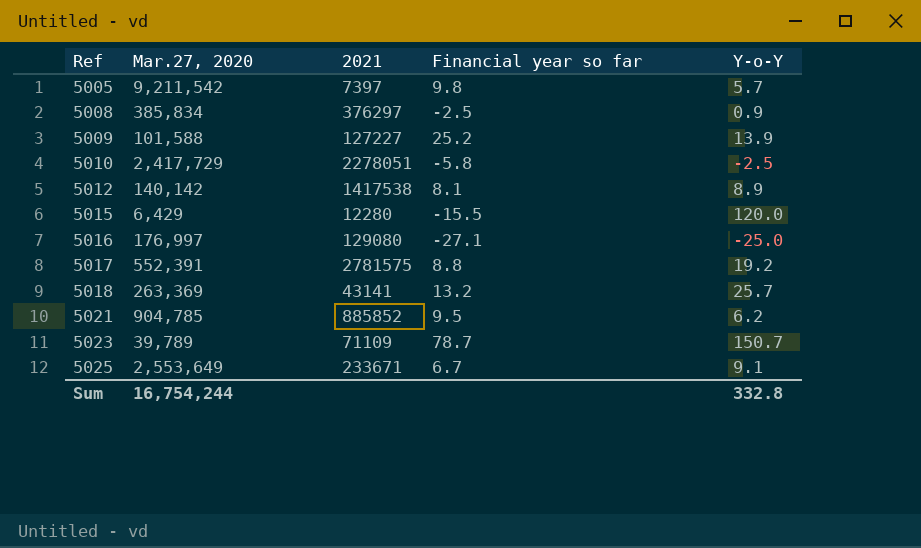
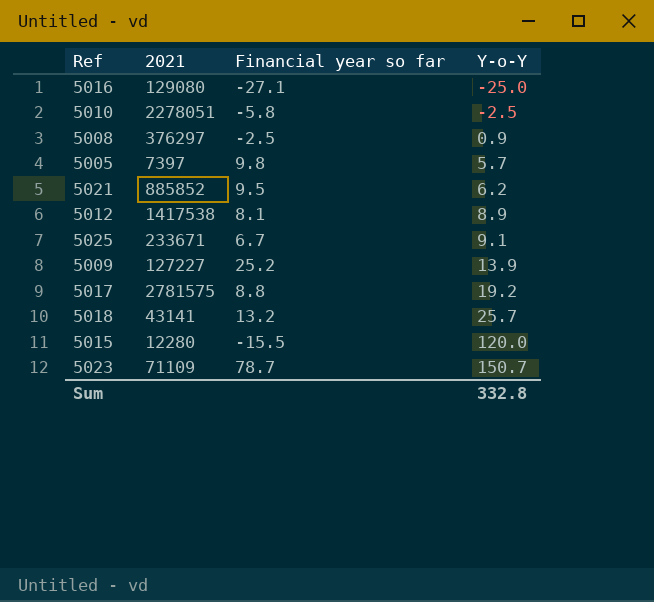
row order: Ref ascending -> Y-o-Y ascending
column Mar.27, 2020 | position: 2 -> none

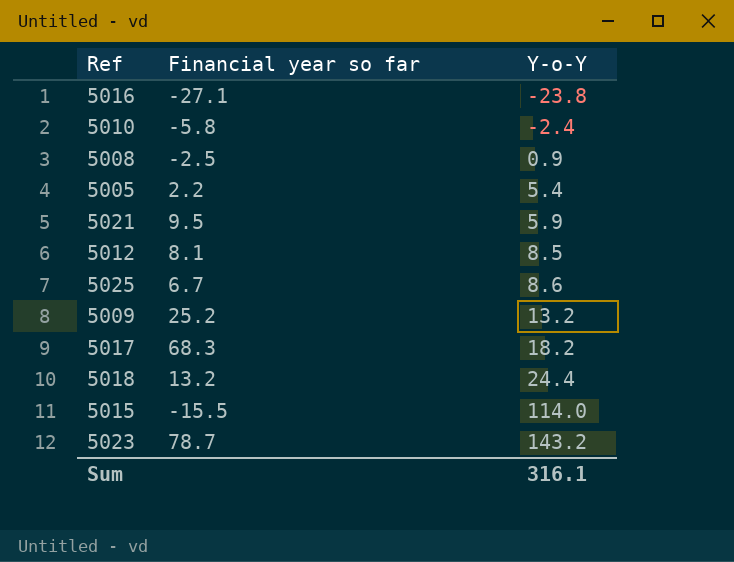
column 2021 | position: 2 -> none
5016 | Y-o-Y: -25.0 -> -23.8
5010 | Y-o-Y: -2.5 -> -2.4
5005 | Financial year so far: 9.8 -> 2.2
5005 | Y-o-Y: 5.7 -> 5.4
5021 | Y-o-Y: 6.2 -> 5.9
5012 | Y-o-Y: 8.9 -> 8.5
5025 | Y-o-Y: 9.1 -> 8.6
5009 | Y-o-Y: 13.9 -> 13.2
5017 | Financial year so far: 8.8 -> 68.3
5017 | Y-o-Y: 19.2 -> 18.2
5018 | Y-o-Y: 25.7 -> 24.4
5015 | Y-o-Y: 120.0 -> 114.0
5023 | Y-o-Y: 150.7 -> 143.2
Sum | Y-o-Y: 332.8 -> 316.1

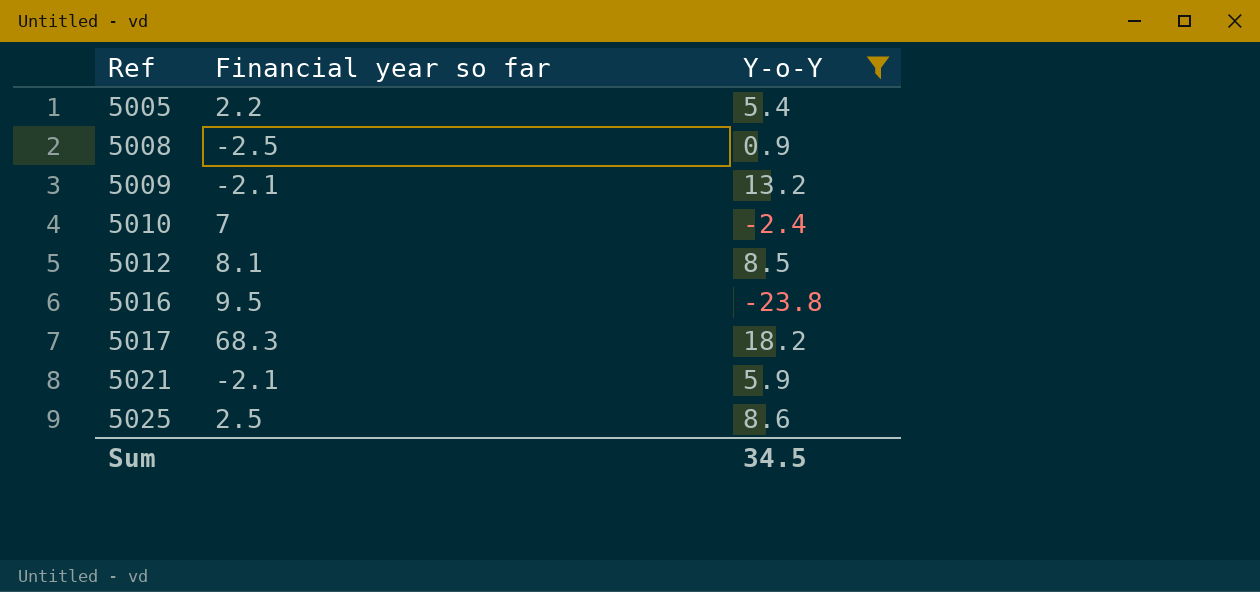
filter: none -> Y-o-Y <= 18.2
row order: Y-o-Y ascending -> Ref ascending
5009 | Financial year so far: 25.2 -> -2.1
5010 | Financial year so far: -5.8 -> 7
5016 | Financial year so far: -27.1 -> 9.5
5021 | Financial year so far: 9.5 -> -2.1
5025 | Financial year so far: 6.7 -> 2.5
Sum | Y-o-Y: 316.1 -> 34.5

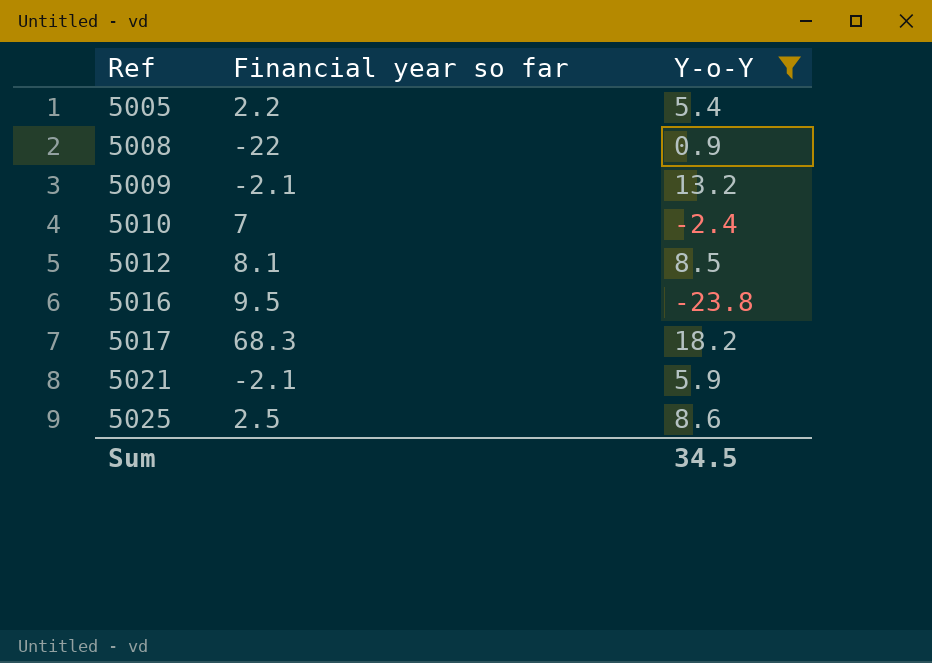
5008 | Financial year so far: -2.5 -> -22

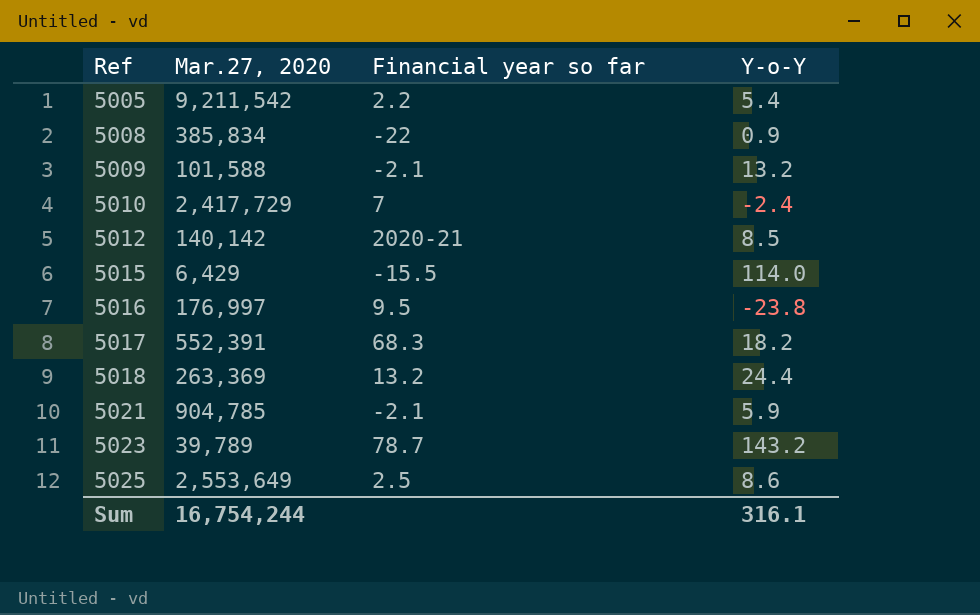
filter: Y-o-Y <= 18.2 -> none
column Mar.27, 2020 | position: none -> 2
5012 | Financial year so far: 8.1 -> 2020-21
Sum | Y-o-Y: 34.5 -> 316.1

